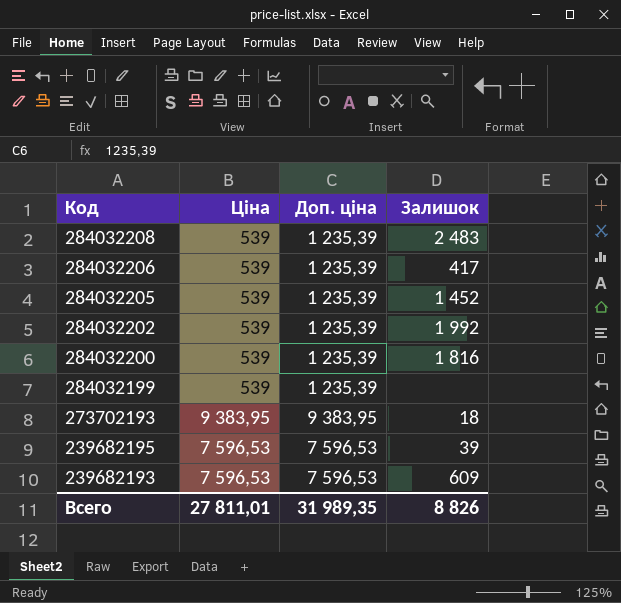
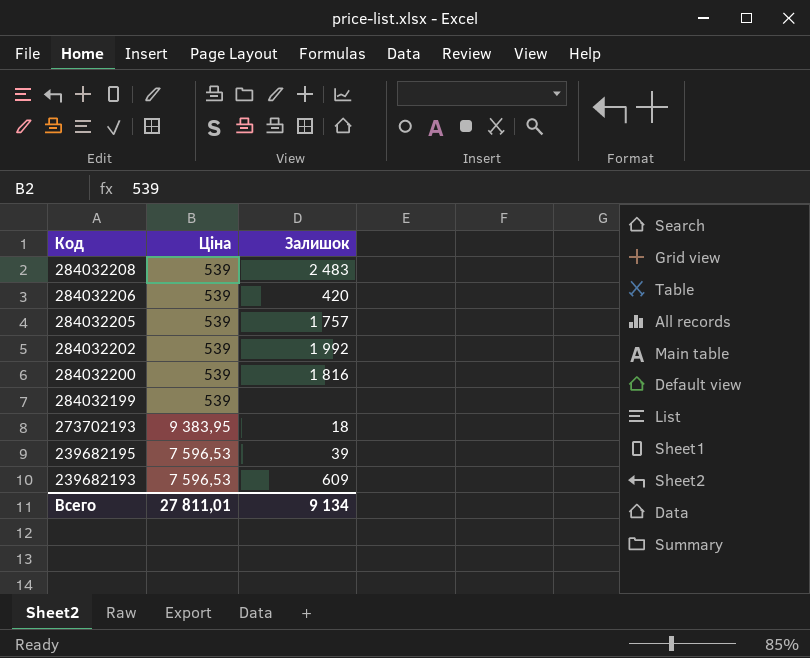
column Доп. ціна | position: 3 -> none
284032206 | Залишок: 417 -> 420
284032205 | Залишок: 1 452 -> 1 757
Всего | Залишок: 8 826 -> 9 134

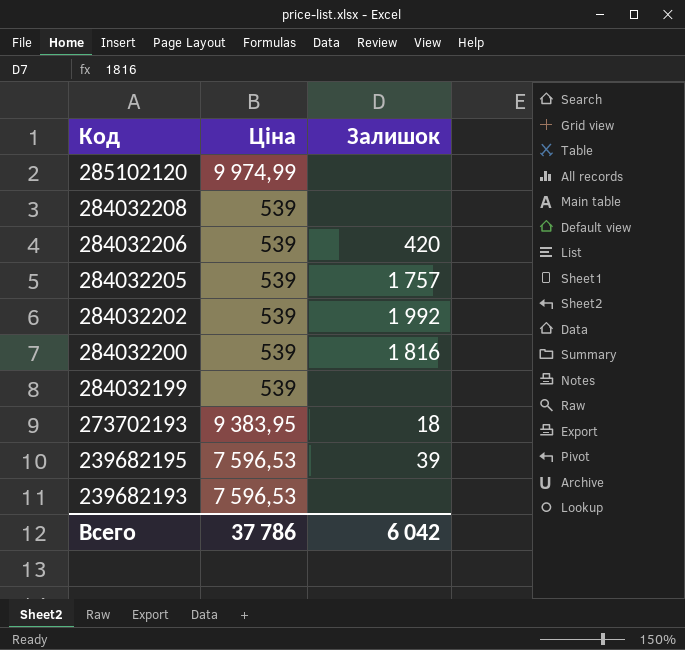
row 285102120: none -> 9 974,99 | none
284032208 | Залишок: 2 483 -> none
239682193 | Залишок: 609 -> none
Всего | Ціна: 27 811,01 -> 37 786
Всего | Залишок: 9 134 -> 6 042

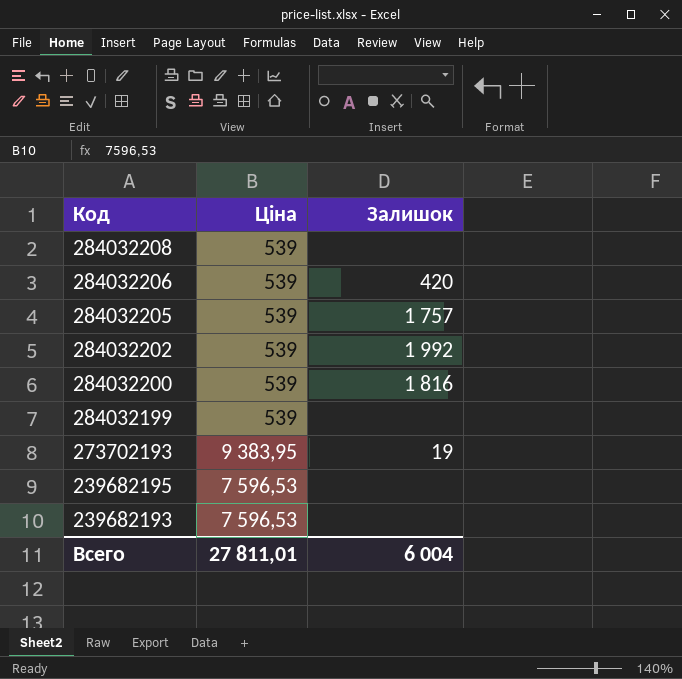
row 285102120: 9 974,99 | none -> none
273702193 | Залишок: 18 -> 19
239682195 | Залишок: 39 -> none
Всего | Ціна: 37 786 -> 27 811,01
Всего | Залишок: 6 042 -> 6 004

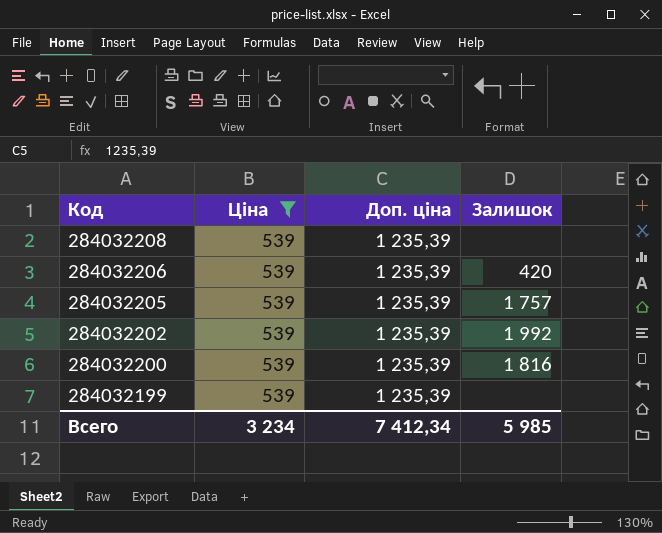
filter: none -> Ціна = 539
column Доп. ціна | position: none -> 3
Всего | Ціна: 27 811,01 -> 3 234
Всего | Залишок: 6 004 -> 5 985

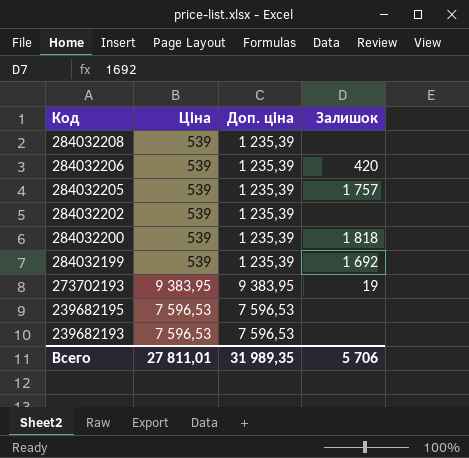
filter: Ціна = 539 -> none
284032202 | Залишок: 1 992 -> none
284032200 | Залишок: 1 816 -> 1 818
284032199 | Залишок: none -> 1 692
Всего | Ціна: 3 234 -> 27 811,01
Всего | Доп. ціна: 7 412,34 -> 31 989,35
Всего | Залишок: 5 985 -> 5 706

